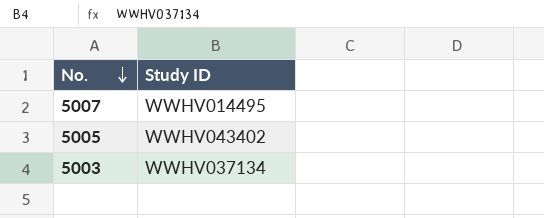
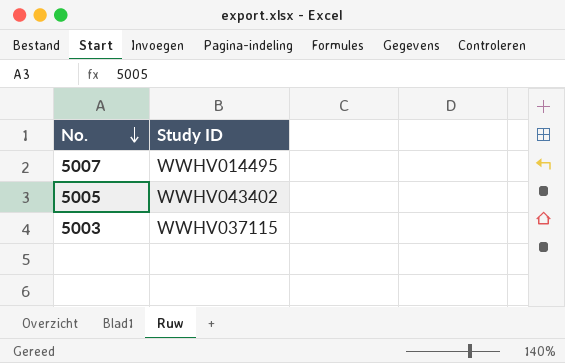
5003 | Study ID: WWHV037134 -> WWHV037115

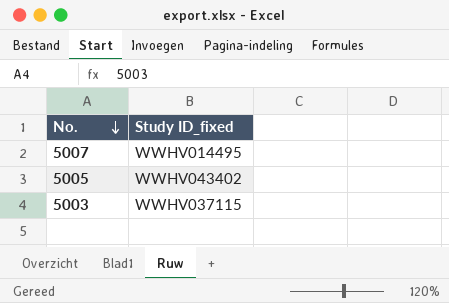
column name: Study ID -> Study ID_fixed

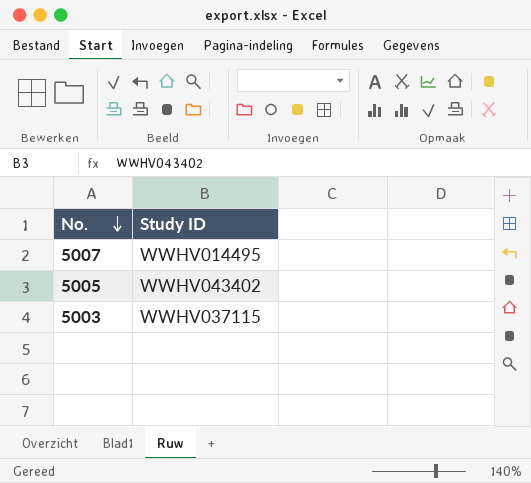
column name: Study ID_fixed -> Study ID

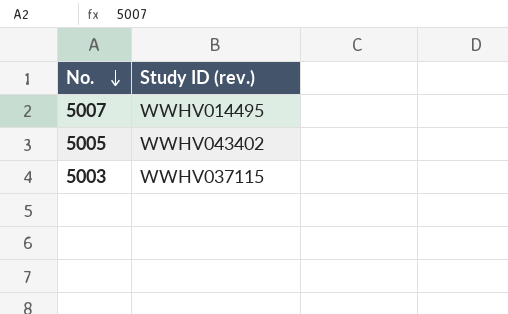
column name: Study ID -> Study ID (rev.)

